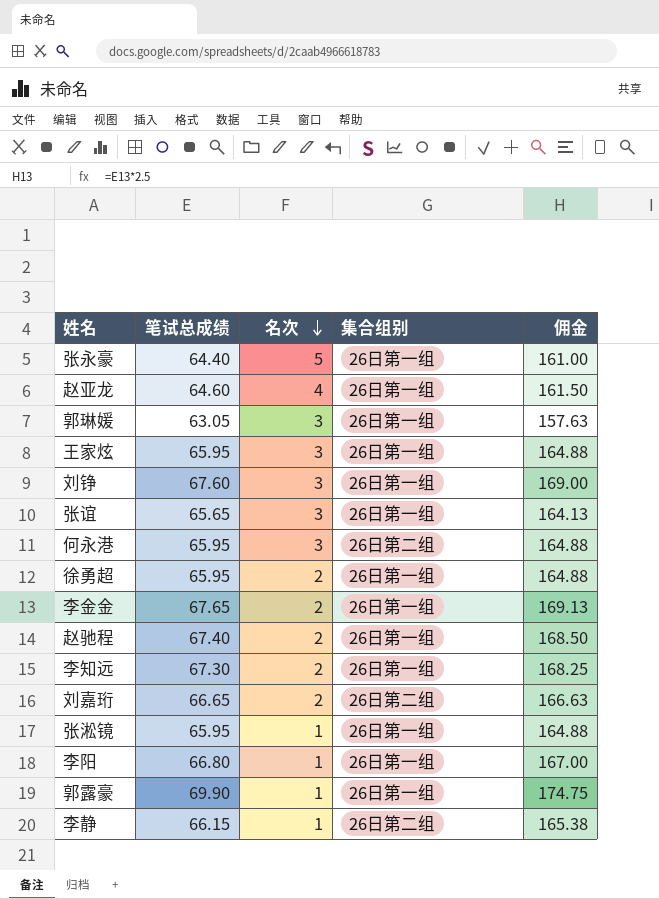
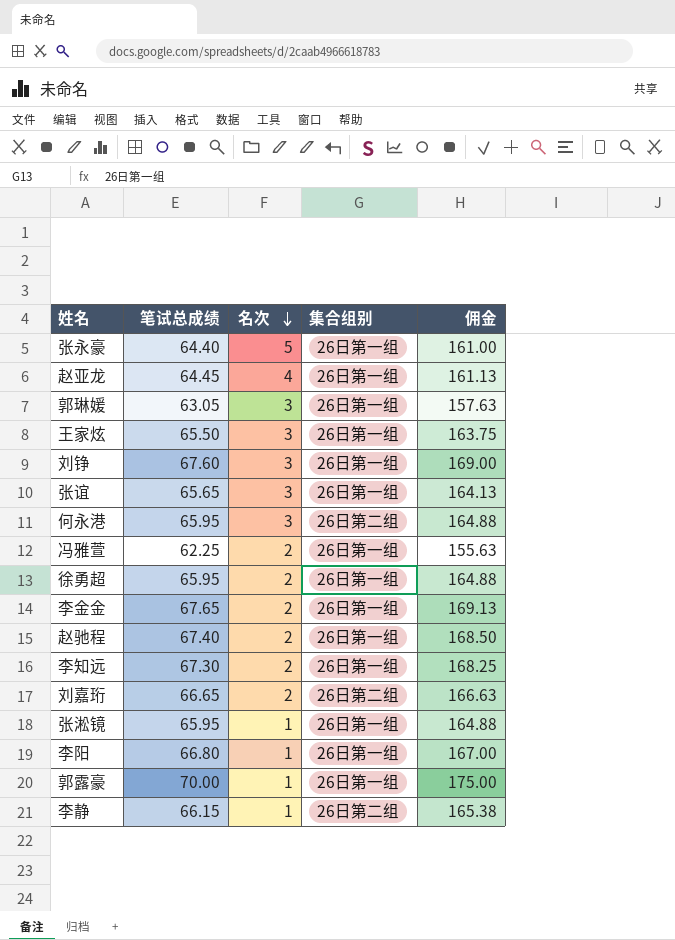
赵亚龙 | 笔试总成绩: 64.60 -> 64.45
赵亚龙 | 佣金: 161.50 -> 161.13
王家炫 | 笔试总成绩: 65.95 -> 65.50
王家炫 | 佣金: 164.88 -> 163.75
row 冯雅萱: none -> 62.25 | 2 | 26日第一组 | 155.63
郭露豪 | 笔试总成绩: 69.90 -> 70.00
郭露豪 | 佣金: 174.75 -> 175.00

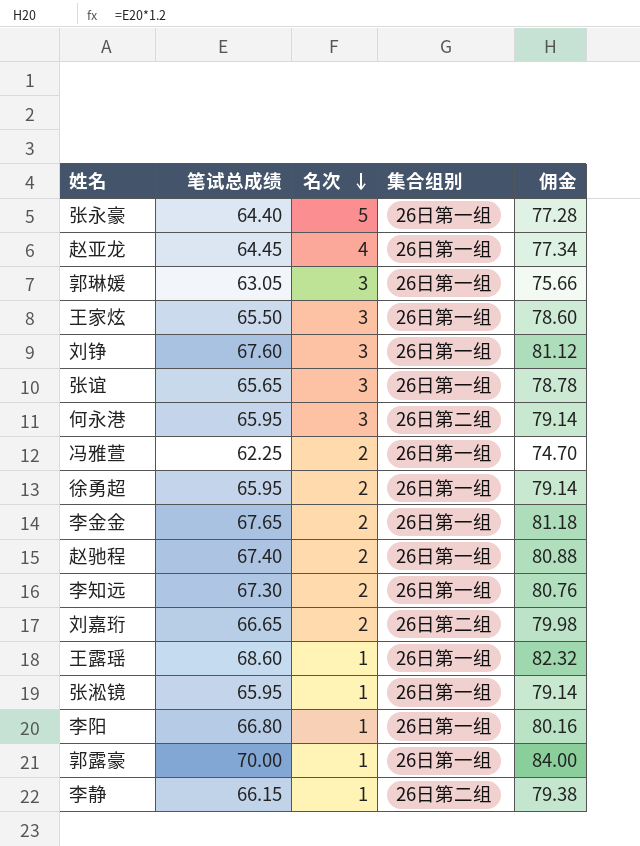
column 佣金 | formula: [笔试总成绩] * 2.5 -> [笔试总成绩] * 1.2
row 王露瑶: none -> 68.60 | 1 | 26日第一组 | 82.32

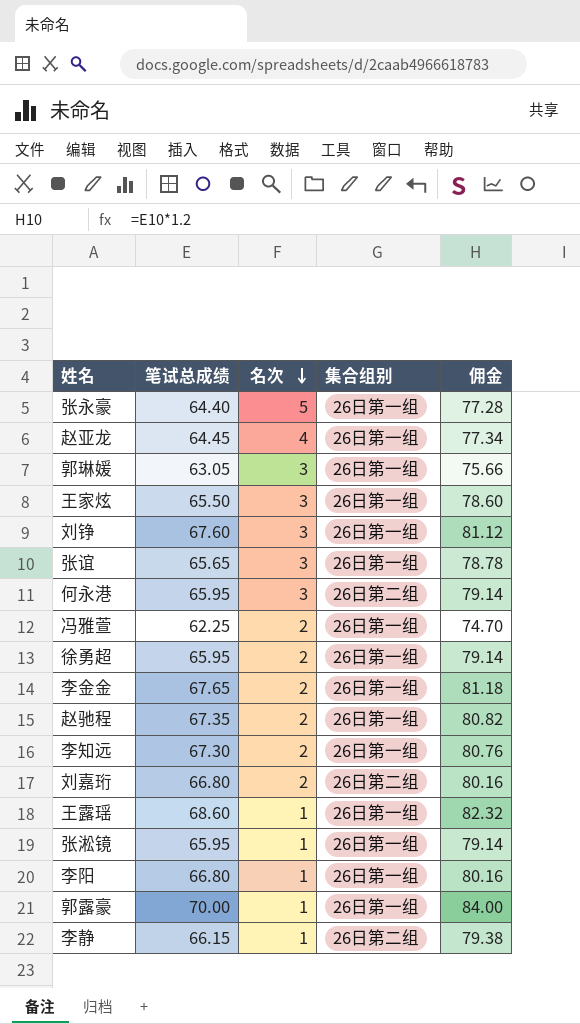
赵驰程 | 笔试总成绩: 67.40 -> 67.35
赵驰程 | 佣金: 80.88 -> 80.82
刘嘉珩 | 笔试总成绩: 66.65 -> 66.80
刘嘉珩 | 佣金: 79.98 -> 80.16

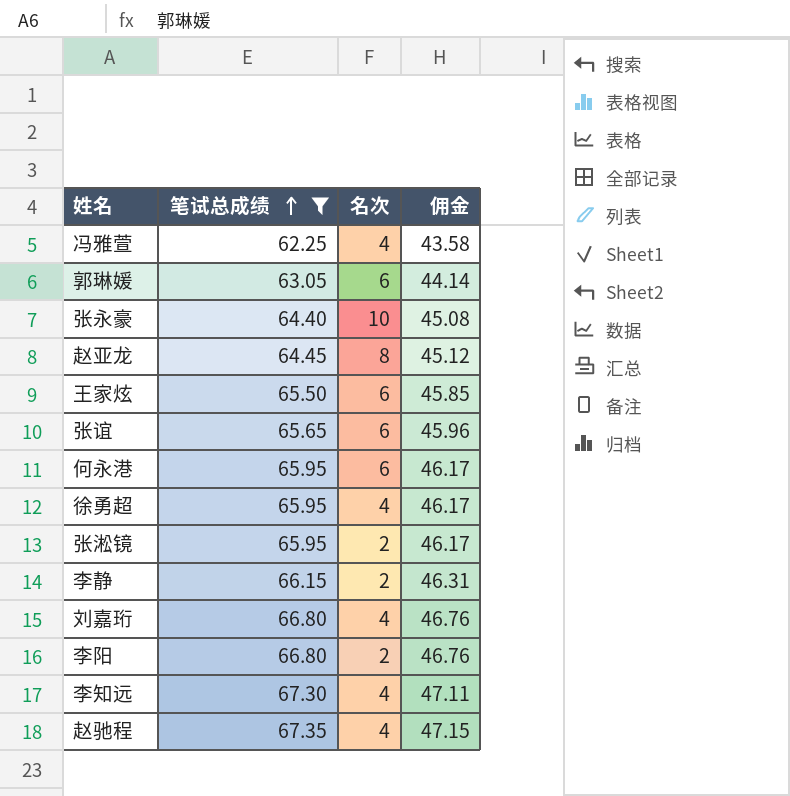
filter: none -> 笔试总成绩 <= 67.35
row order: 名次 descending -> 笔试总成绩 ascending
column 集合组别 | position: 4 -> none
column 佣金 | formula: [笔试总成绩] * 1.2 -> [笔试总成绩] * 0.7
冯雅萱 | 名次: 2 -> 4
郭琳媛 | 名次: 3 -> 6
张永豪 | 名次: 5 -> 10
赵亚龙 | 名次: 4 -> 8
王家炫 | 名次: 3 -> 6
张谊 | 名次: 3 -> 6
何永港 | 名次: 3 -> 6
徐勇超 | 名次: 2 -> 4
张淞镜 | 名次: 1 -> 2
李静 | 名次: 1 -> 2
刘嘉珩 | 名次: 2 -> 4
李阳 | 名次: 1 -> 2
李知远 | 名次: 2 -> 4
赵驰程 | 名次: 2 -> 4

